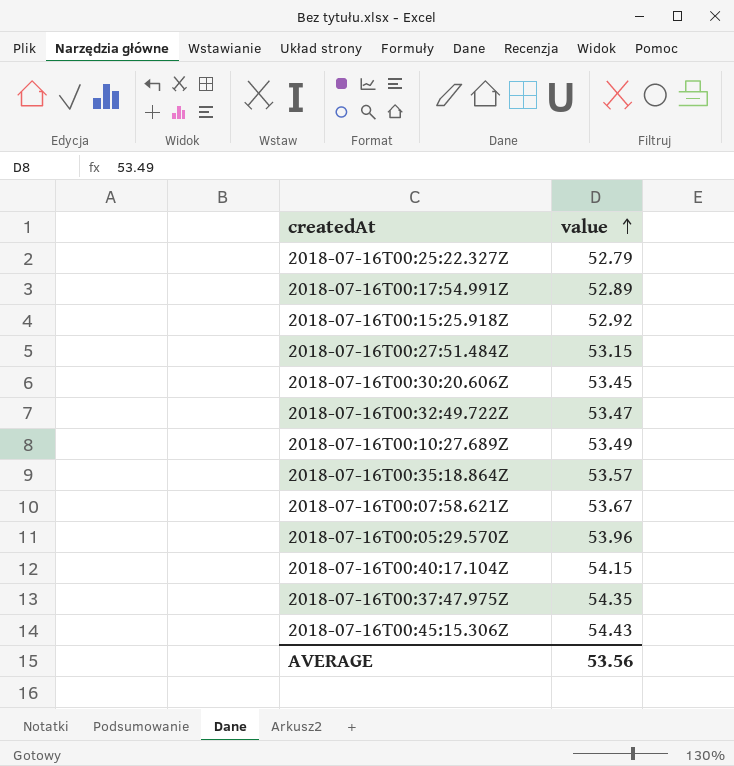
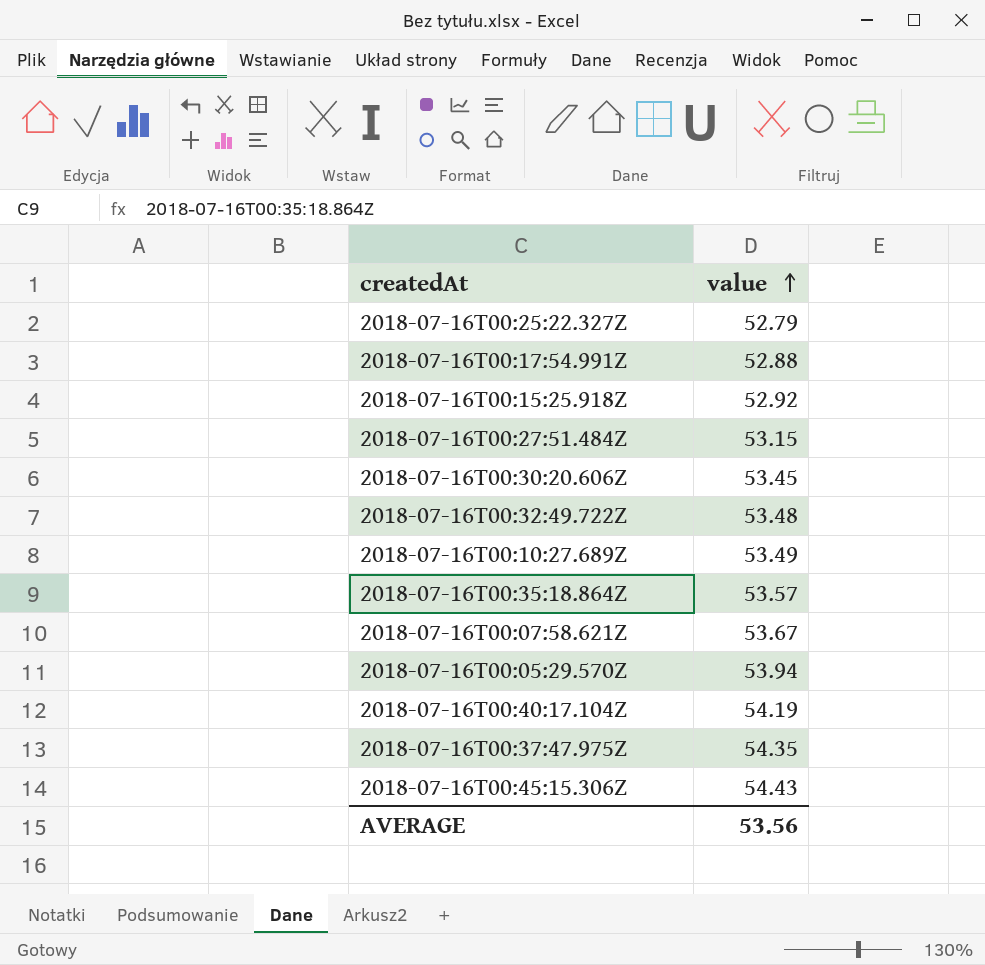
2018-07-16T00:17:54.991Z | value: 52.89 -> 52.88
2018-07-16T00:32:49.722Z | value: 53.47 -> 53.48
2018-07-16T00:05:29.570Z | value: 53.96 -> 53.94
2018-07-16T00:40:17.104Z | value: 54.15 -> 54.19

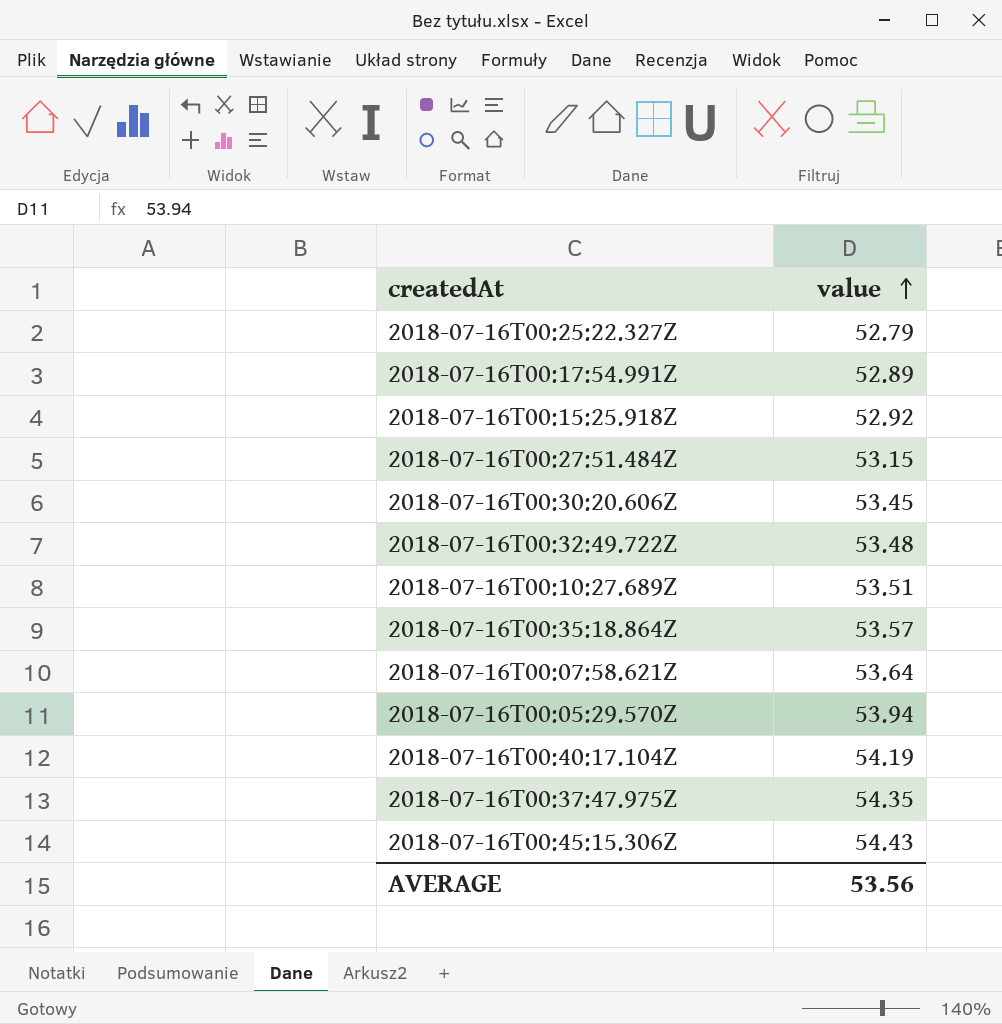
2018-07-16T00:17:54.991Z | value: 52.88 -> 52.89
2018-07-16T00:10:27.689Z | value: 53.49 -> 53.51
2018-07-16T00:07:58.621Z | value: 53.67 -> 53.64

